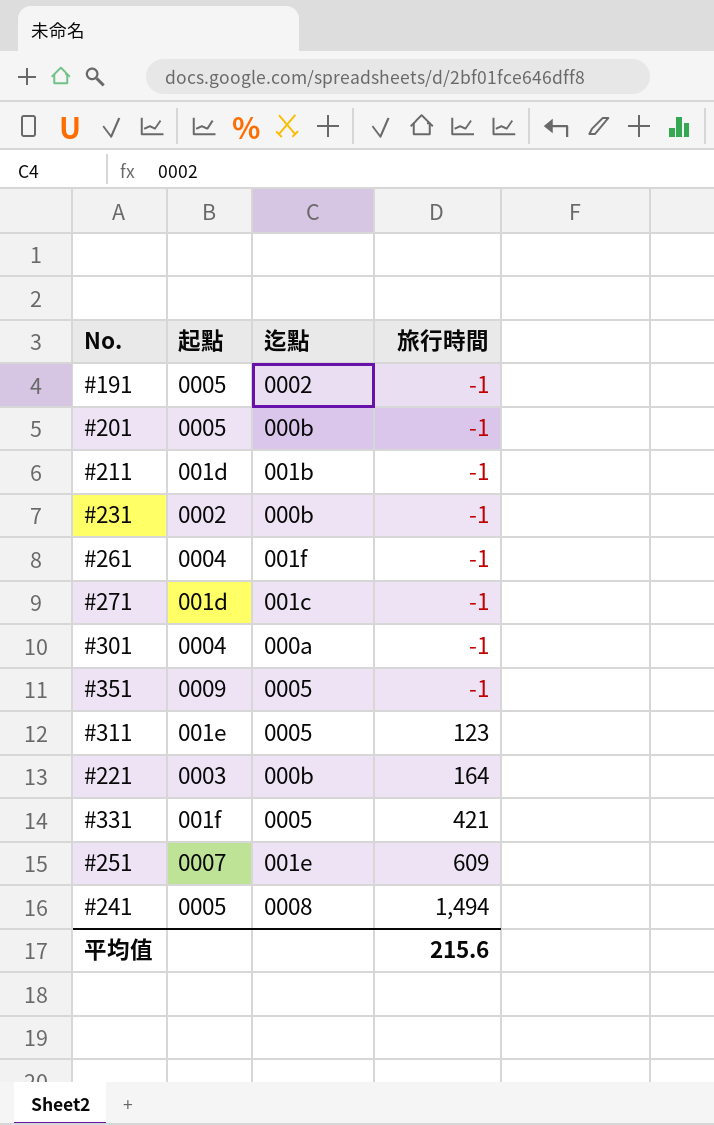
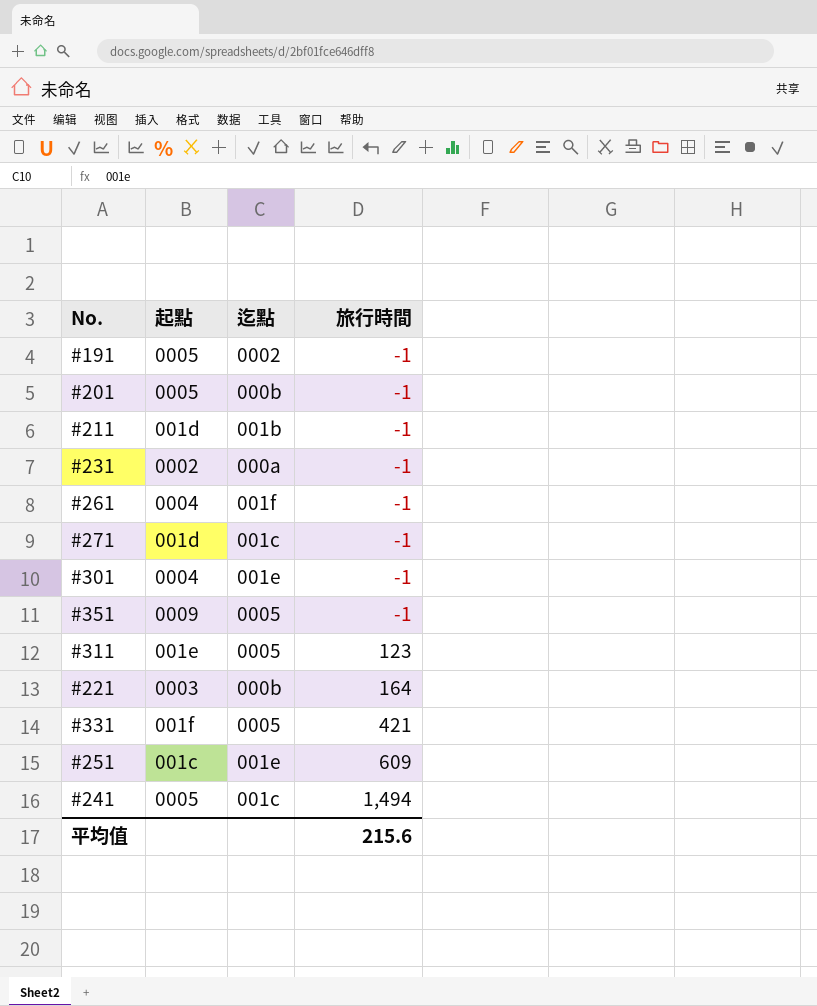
#231 | 迄點: 000b -> 000a
#301 | 迄點: 000a -> 001e
#251 | 起點: 0007 -> 001c
#241 | 迄點: 0008 -> 001c

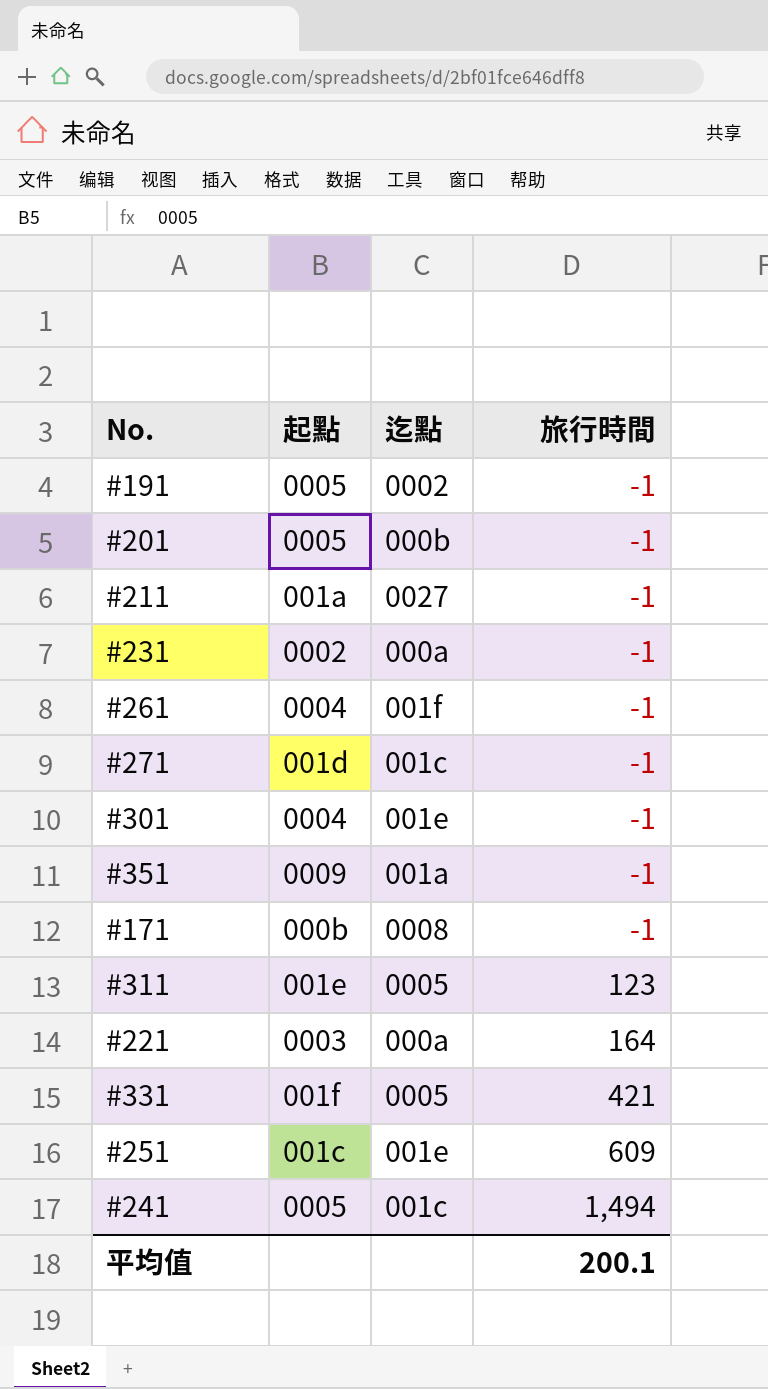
#211 | 起點: 001d -> 001a
#211 | 迄點: 001b -> 0027
#351 | 迄點: 0005 -> 001a
row #171: none -> 000b | 0008 | -1
#221 | 迄點: 000b -> 000a
平均值 | 旅行時間: 215.6 -> 200.1

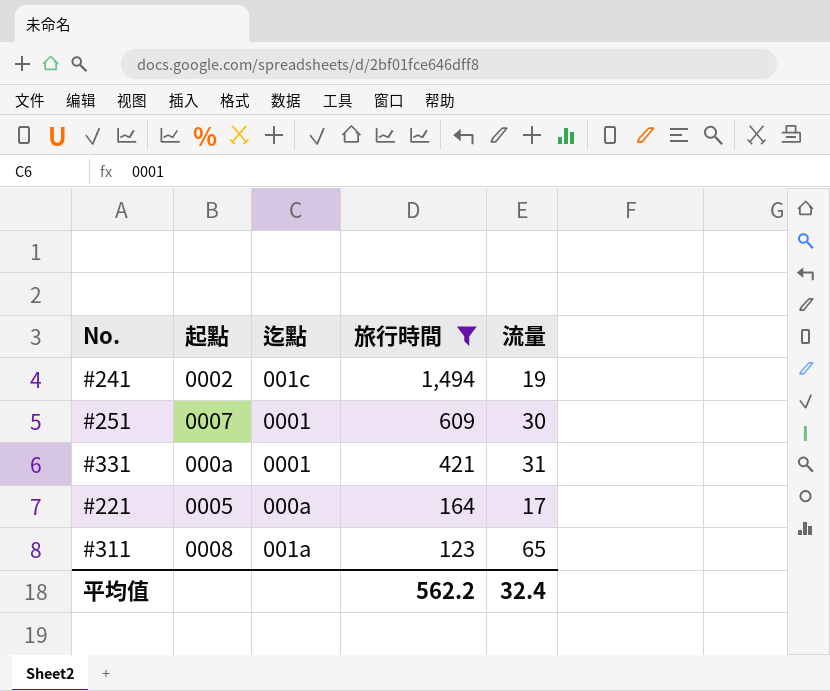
filter: none -> 旅行時間 != -1
row order: 旅行時間 ascending -> 旅行時間 descending
column 流量 | position: none -> 5
#241 | 起點: 0005 -> 0002
#251 | 起點: 001c -> 0007
#251 | 迄點: 001e -> 0001
#331 | 起點: 001f -> 000a
#331 | 迄點: 0005 -> 0001
#221 | 起點: 0003 -> 0005
#311 | 起點: 001e -> 0008
#311 | 迄點: 0005 -> 001a
平均值 | 旅行時間: 200.1 -> 562.2

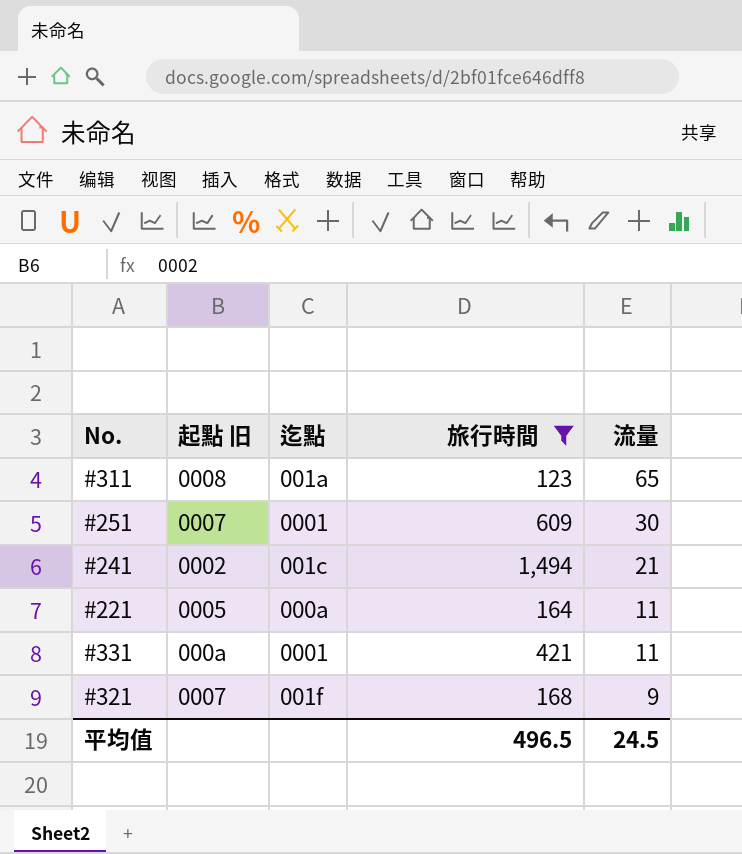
row order: 旅行時間 descending -> 流量 descending
column name: 起點 -> 起點 旧
#241 | 流量: 19 -> 21
#221 | 流量: 17 -> 11
#331 | 流量: 31 -> 11
row #321: none -> 0007 | 001f | 168 | 9
平均值 | 旅行時間: 562.2 -> 496.5
平均值 | 流量: 32.4 -> 24.5

